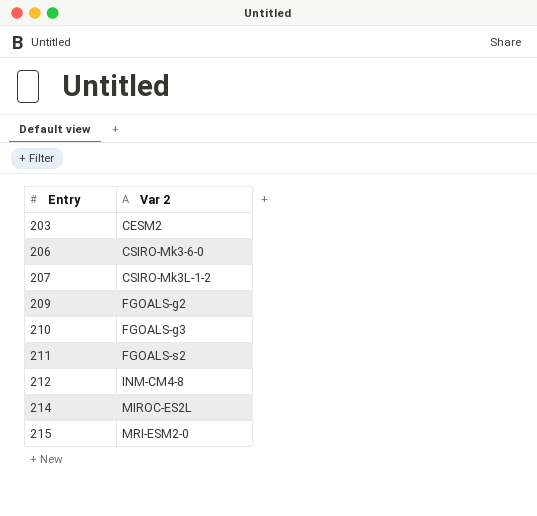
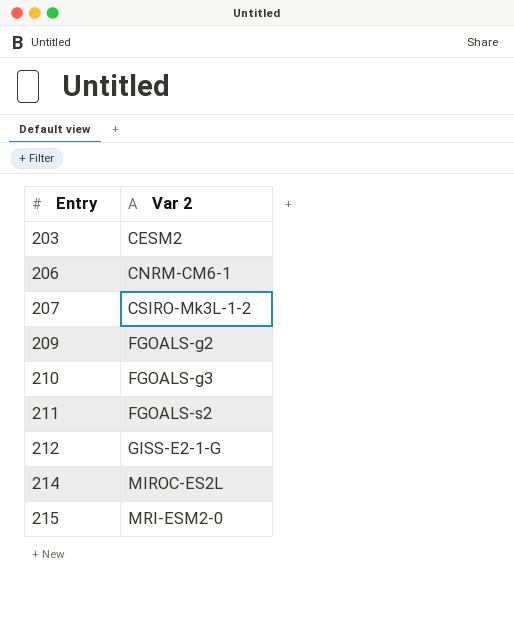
206 | Var 2: CSIRO-Mk3-6-0 -> CNRM-CM6-1
212 | Var 2: INM-CM4-8 -> GISS-E2-1-G

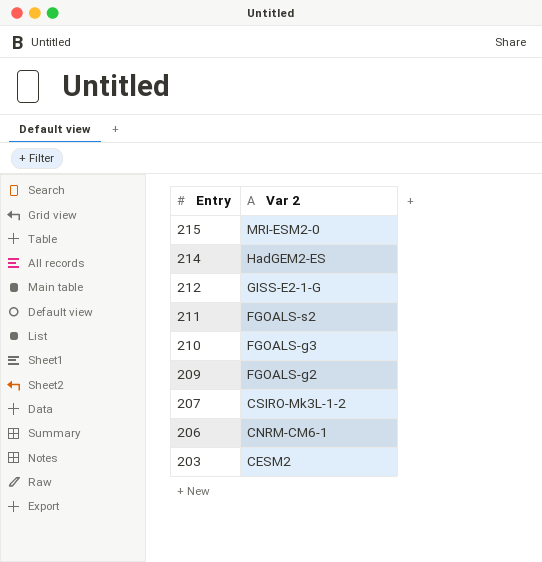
row order: Entry ascending -> Entry descending
214 | Var 2: MIROC-ES2L -> HadGEM2-ES

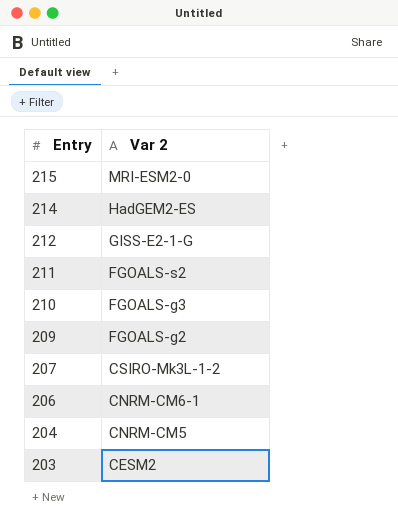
row 204: none -> CNRM-CM5

